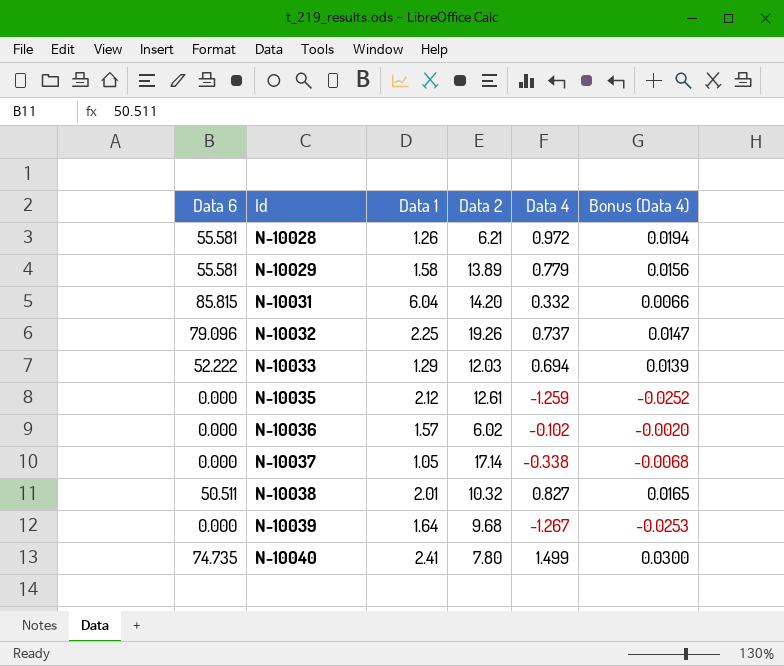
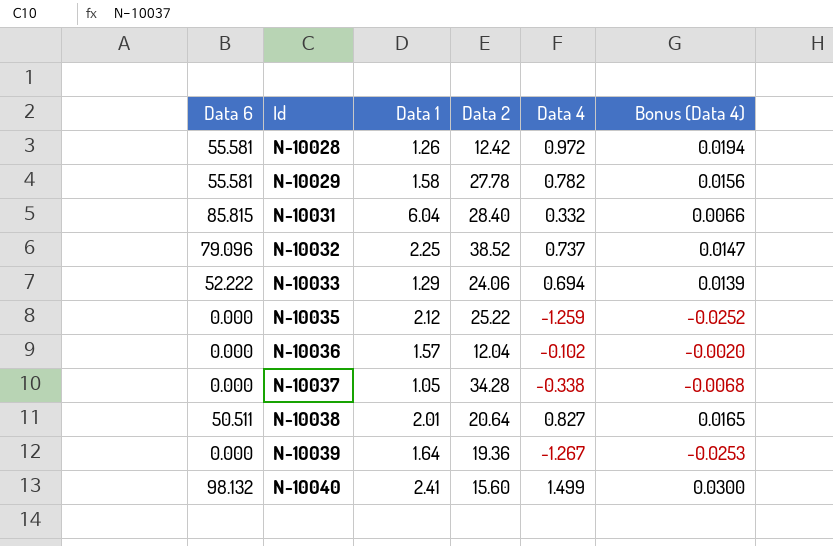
N-10028 | Data 2: 6.21 -> 12.42
N-10029 | Data 2: 13.89 -> 27.78
N-10029 | Data 4: 0.779 -> 0.782
N-10031 | Data 2: 14.20 -> 28.40
N-10032 | Data 2: 19.26 -> 38.52
N-10033 | Data 2: 12.03 -> 24.06
N-10035 | Data 2: 12.61 -> 25.22
N-10036 | Data 2: 6.02 -> 12.04
N-10037 | Data 2: 17.14 -> 34.28
N-10038 | Data 2: 10.32 -> 20.64
N-10039 | Data 2: 9.68 -> 19.36
N-10040 | Data 6: 74.735 -> 98.132
N-10040 | Data 2: 7.80 -> 15.60

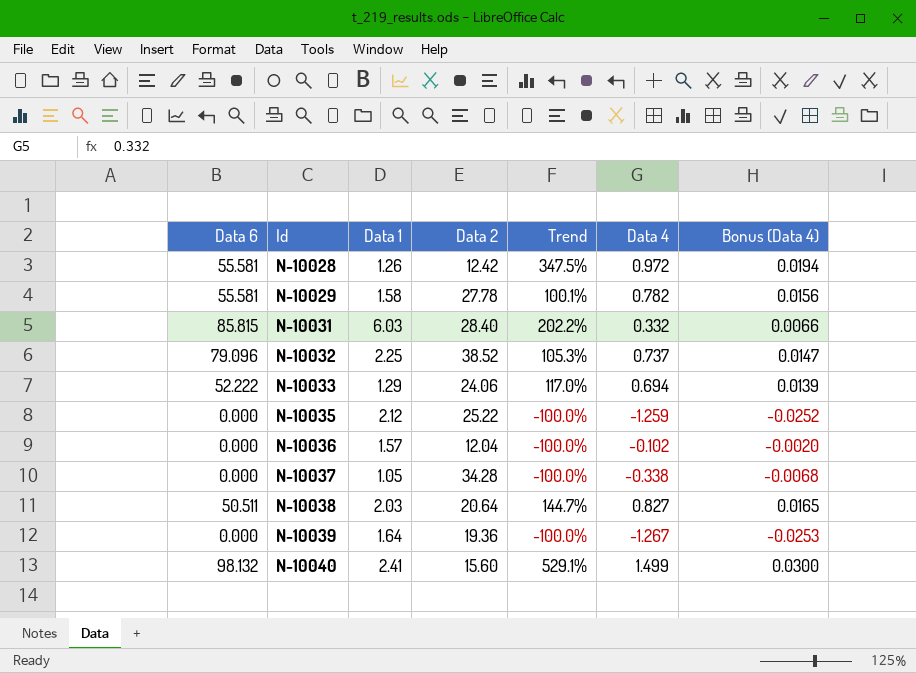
column Trend | formula: none -> ([Data 6] - [Data 2]) / [Data 2]
N-10031 | Data 1: 6.04 -> 6.03
N-10038 | Data 1: 2.01 -> 2.03

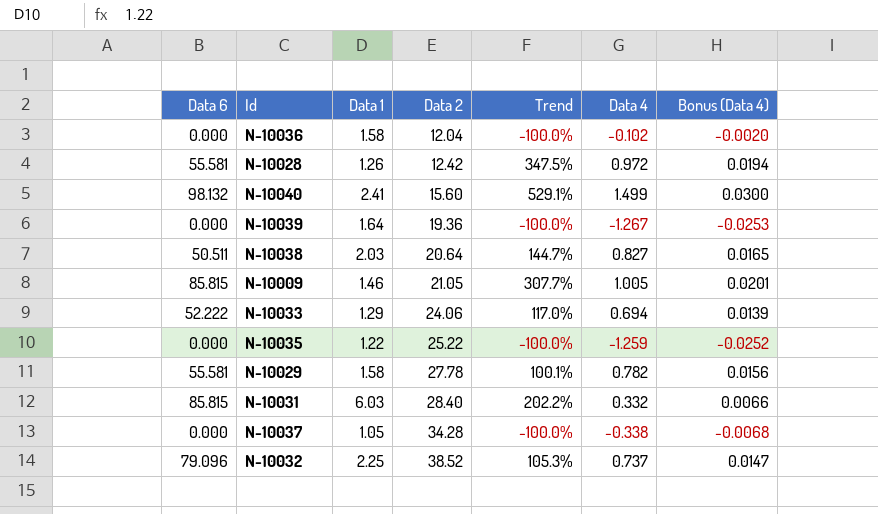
row order: Id ascending -> Data 2 ascending
N-10036 | Data 1: 1.57 -> 1.58
row N-10009: none -> 85.815 | 1.46 | 21.05 | 307.7% | 1.005 | 0.0201
N-10035 | Data 1: 2.12 -> 1.22

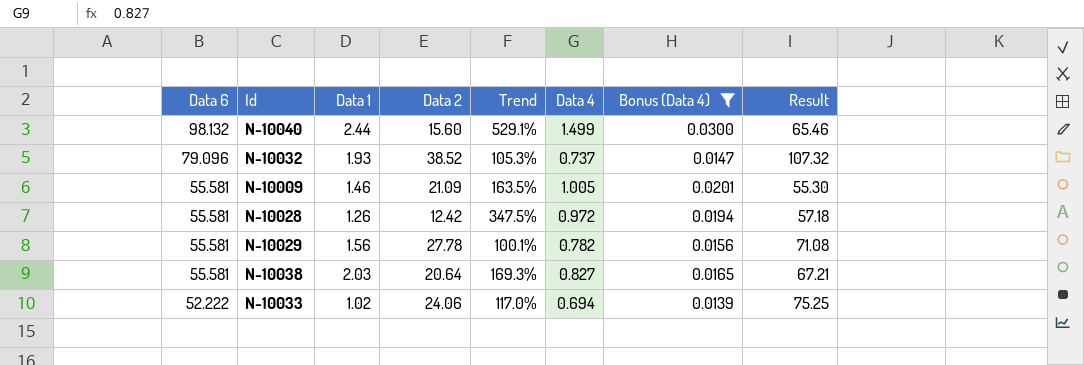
filter: none -> Bonus (Data 4) >= 0.0139
row order: Data 2 ascending -> Data 6 descending
column Result | formula: none -> [Data 6] / [Data 4]
N-10040 | Data 1: 2.41 -> 2.44
N-10032 | Data 1: 2.25 -> 1.93
N-10009 | Data 6: 85.815 -> 55.581
N-10009 | Data 2: 21.05 -> 21.09
N-10009 | Trend: 307.7% -> 163.5%
N-10029 | Data 1: 1.58 -> 1.56
N-10038 | Data 6: 50.511 -> 55.581
N-10038 | Trend: 144.7% -> 169.3%
N-10033 | Data 1: 1.29 -> 1.02

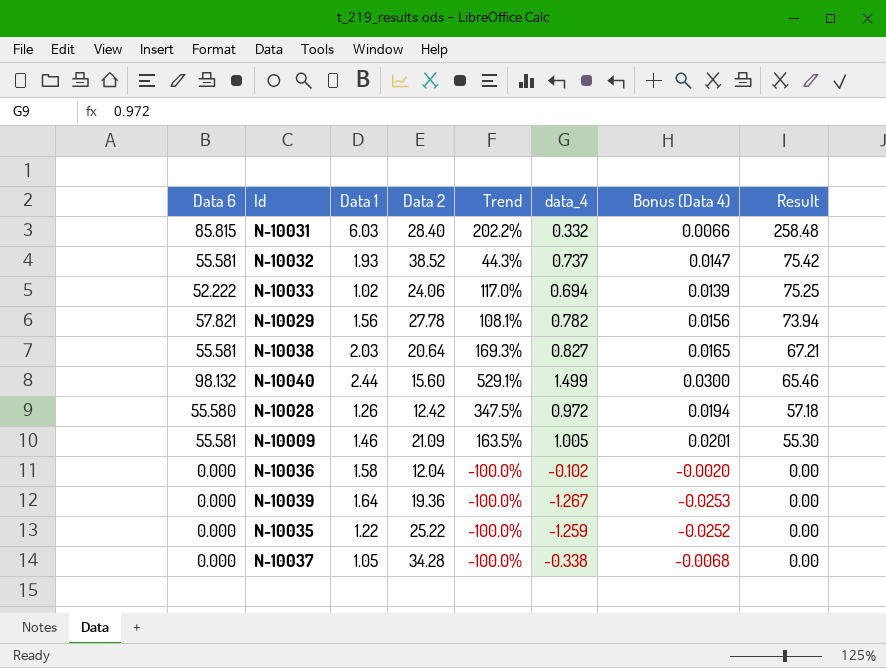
filter: Bonus (Data 4) >= 0.0139 -> none
row order: Data 6 descending -> Result descending
column name: Data 4 -> data_4
N-10032 | Data 6: 79.096 -> 55.581
N-10032 | Trend: 105.3% -> 44.3%
N-10032 | Result: 107.32 -> 75.42
N-10029 | Data 6: 55.581 -> 57.821
N-10029 | Trend: 100.1% -> 108.1%
N-10029 | Result: 71.08 -> 73.94
N-10028 | Data 6: 55.581 -> 55.580

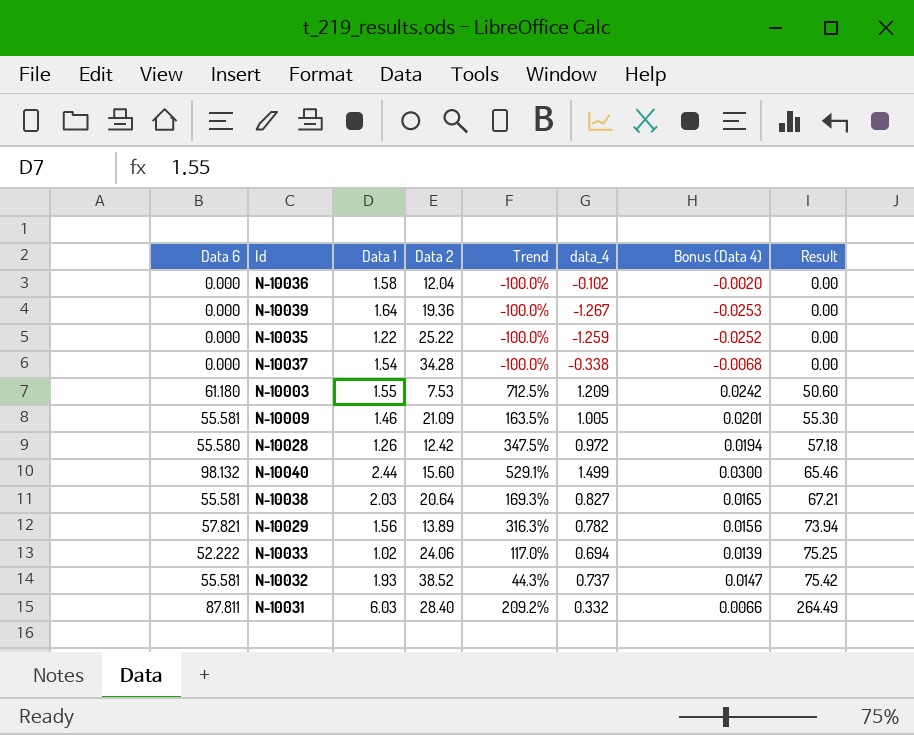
row order: Result descending -> Result ascending
N-10037 | Data 1: 1.05 -> 1.54
row N-10003: none -> 61.180 | 1.55 | 7.53 | 712.5% | 1.209 | 0.0242 | 50.60
N-10029 | Data 2: 27.78 -> 13.89
N-10029 | Trend: 108.1% -> 316.3%
N-10031 | Data 6: 85.815 -> 87.811
N-10031 | Trend: 202.2% -> 209.2%
N-10031 | Result: 258.48 -> 264.49

